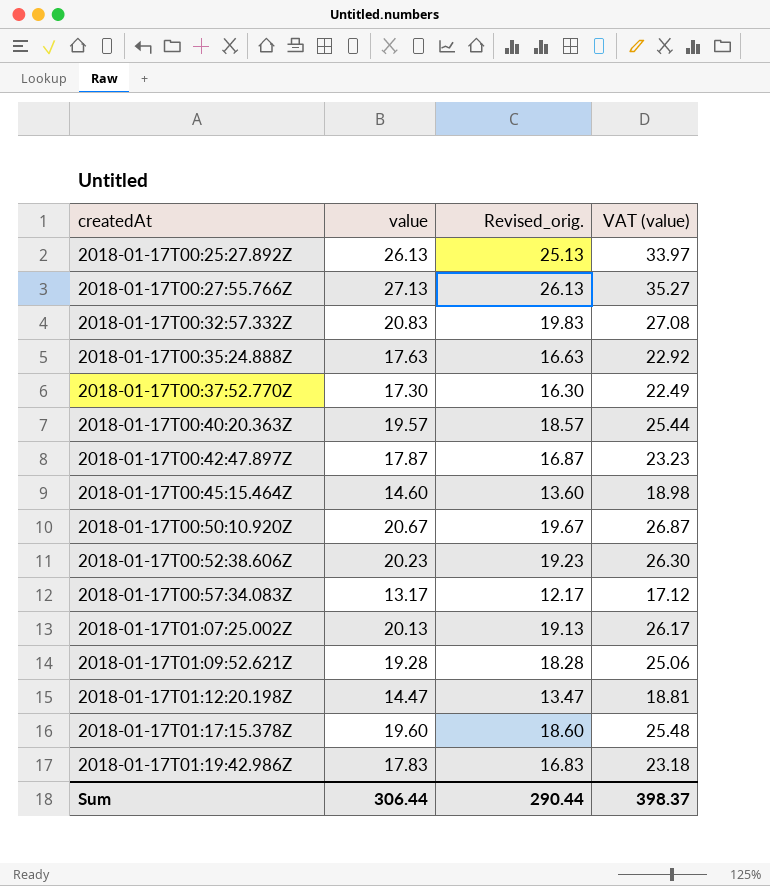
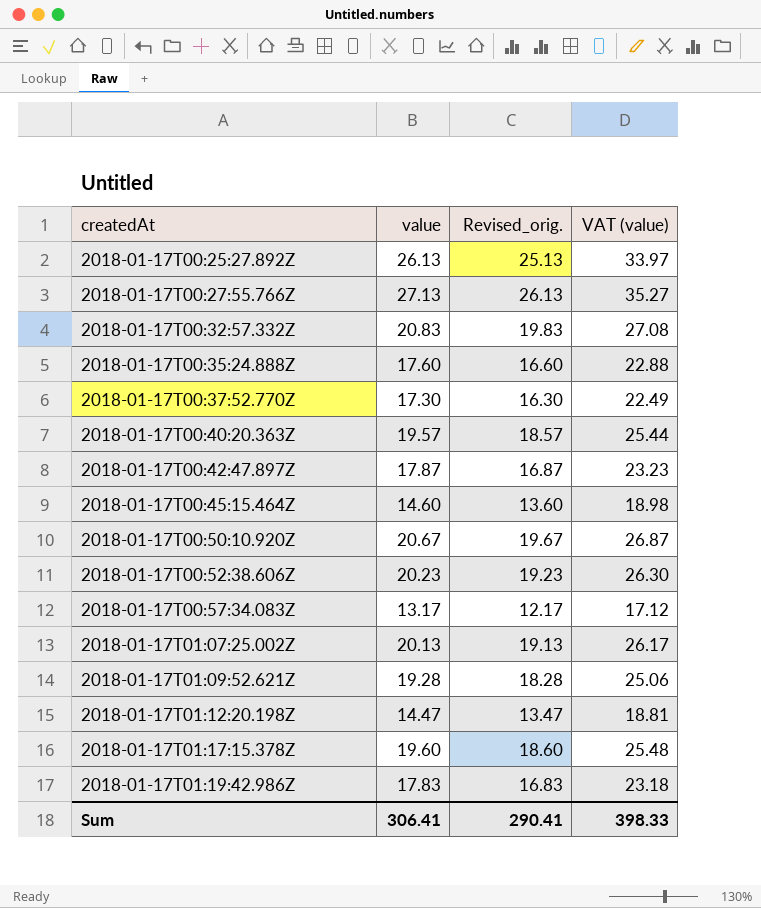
2018-01-17T00:35:24.888Z | value: 17.63 -> 17.60
2018-01-17T00:35:24.888Z | Revised_orig.: 16.63 -> 16.60
2018-01-17T00:35:24.888Z | VAT (value): 22.92 -> 22.88
Sum | value: 306.44 -> 306.41
Sum | Revised_orig.: 290.44 -> 290.41
Sum | VAT (value): 398.37 -> 398.33

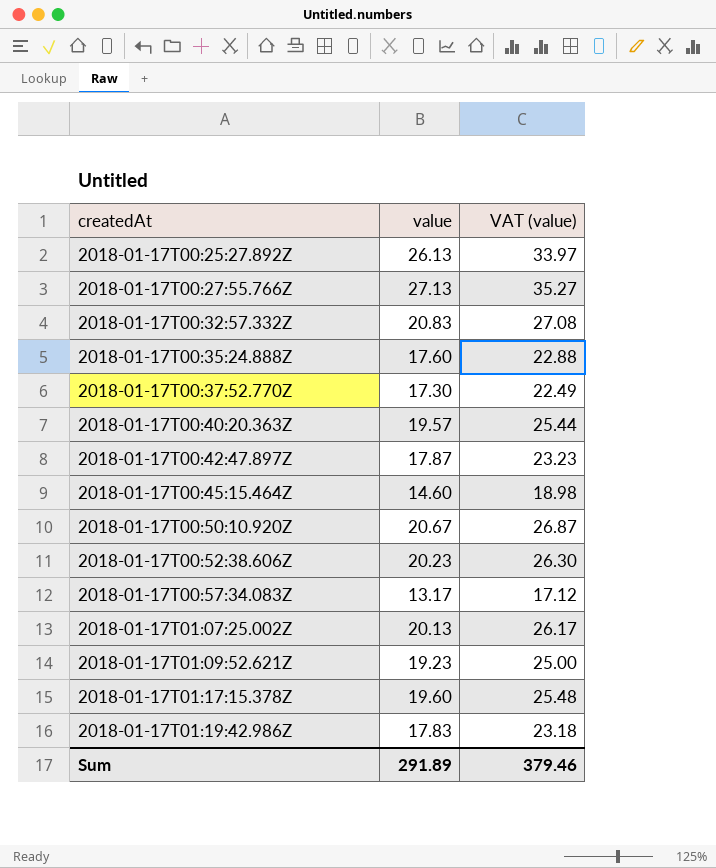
column Revised_orig. | formula: [value] - 1 -> none
row 2018-01-17T01:12:20.198Z: 14.47 | 13.47 | 18.81 -> none
2018-01-17T01:09:52.621Z | value: 19.28 -> 19.23
2018-01-17T01:09:52.621Z | VAT (value): 25.06 -> 25.00
Sum | value: 306.41 -> 291.89
Sum | VAT (value): 398.33 -> 379.46

